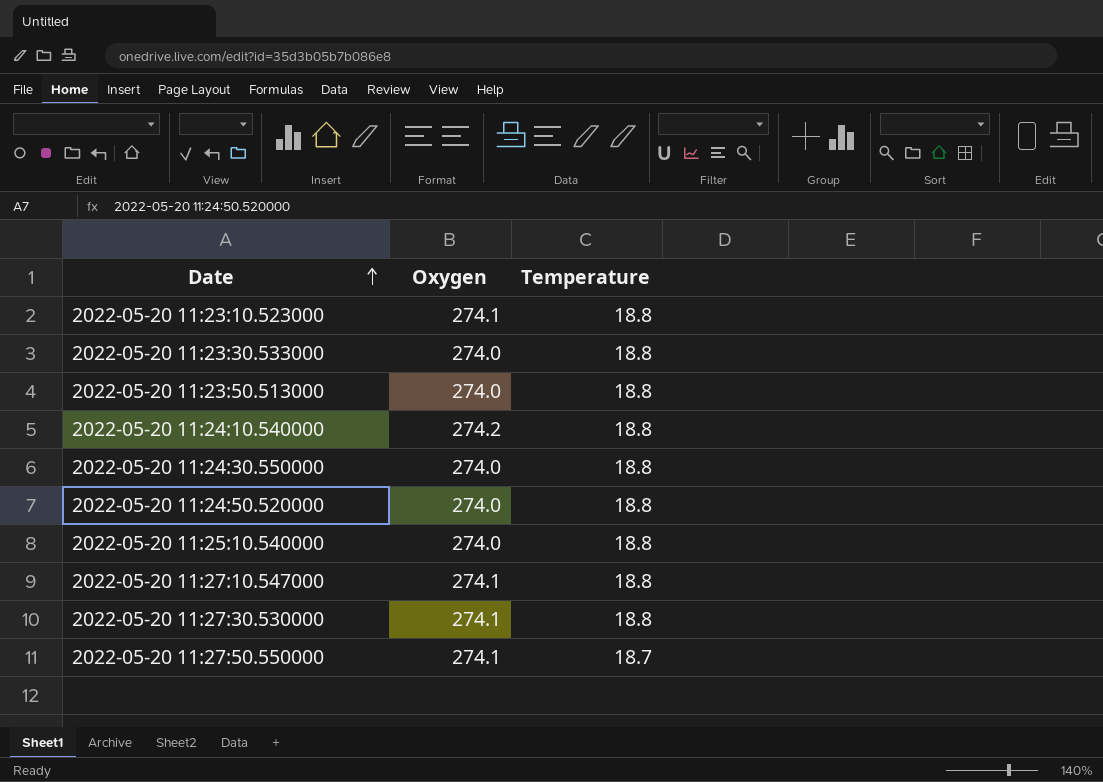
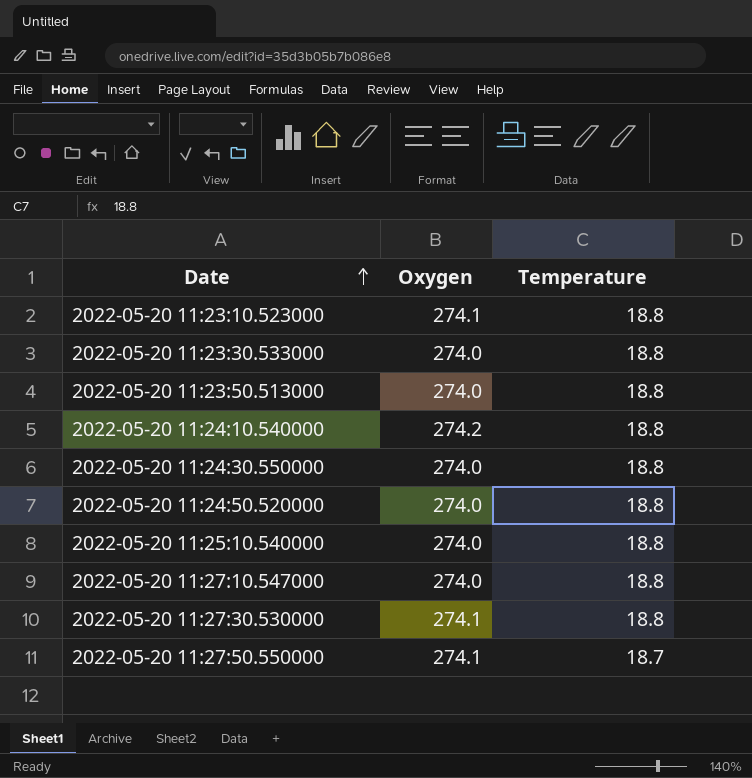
2022-05-20 11:27:10.547000 | Oxygen: 274.1 -> 274.0

